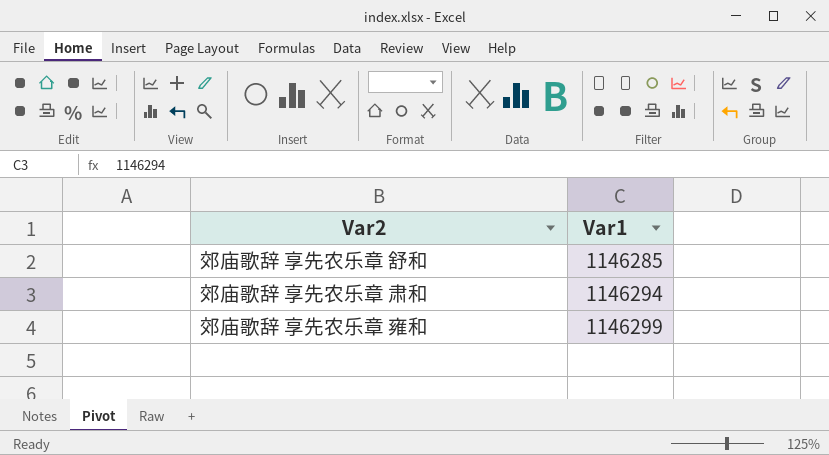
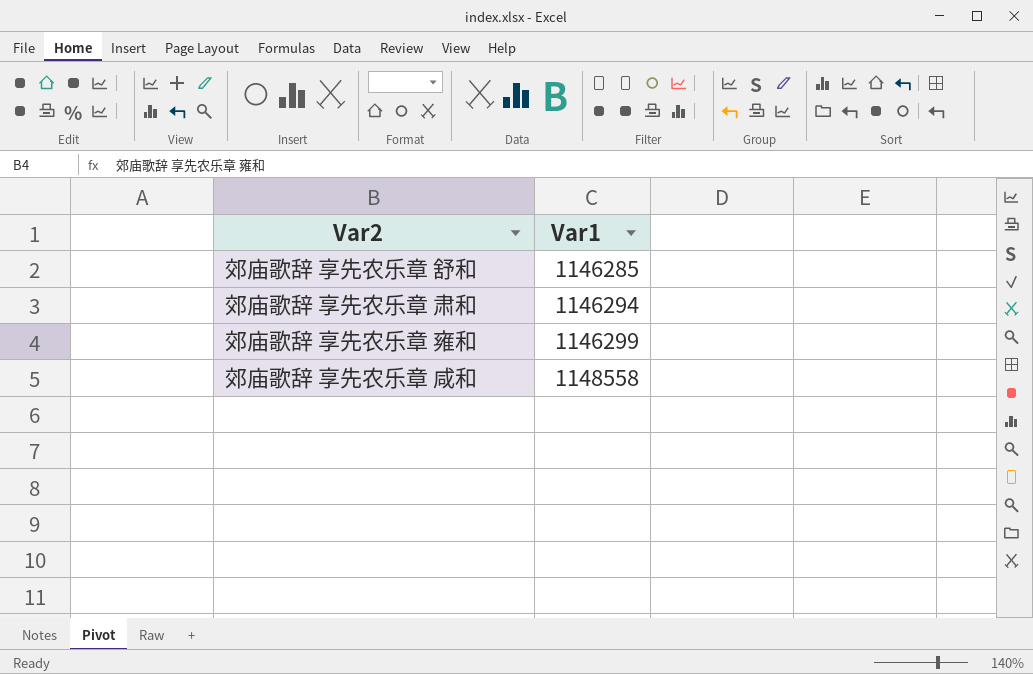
row 郊庙歌辞 享先农乐章 咸和: none -> 1148558

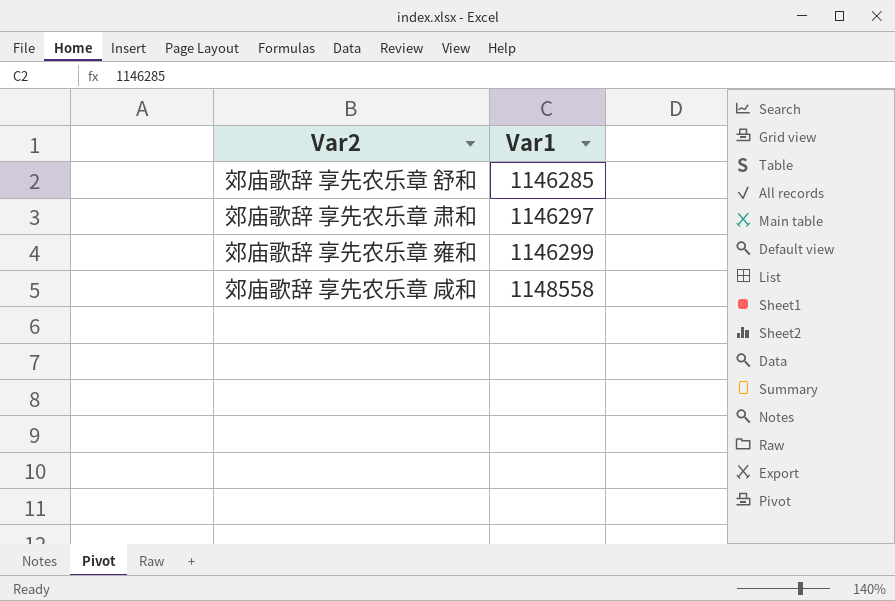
郊庙歌辞 享先农乐章 肃和 | Var1: 1146294 -> 1146297

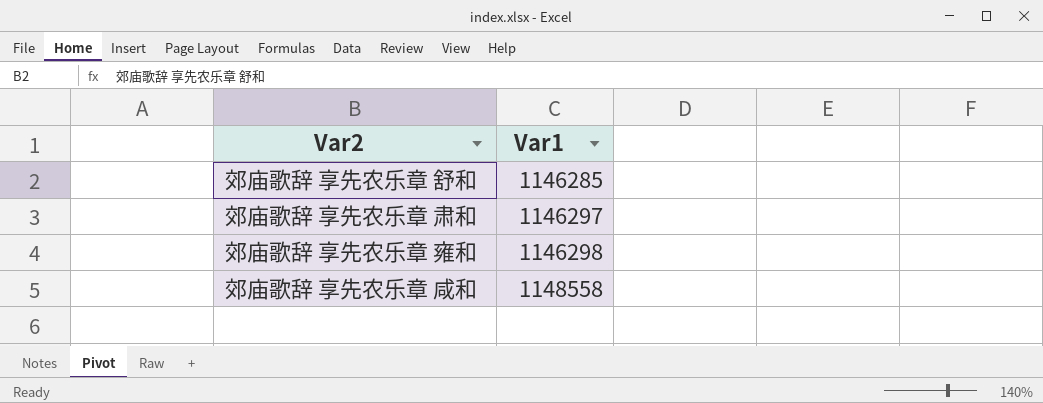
郊庙歌辞 享先农乐章 雍和 | Var1: 1146299 -> 1146298

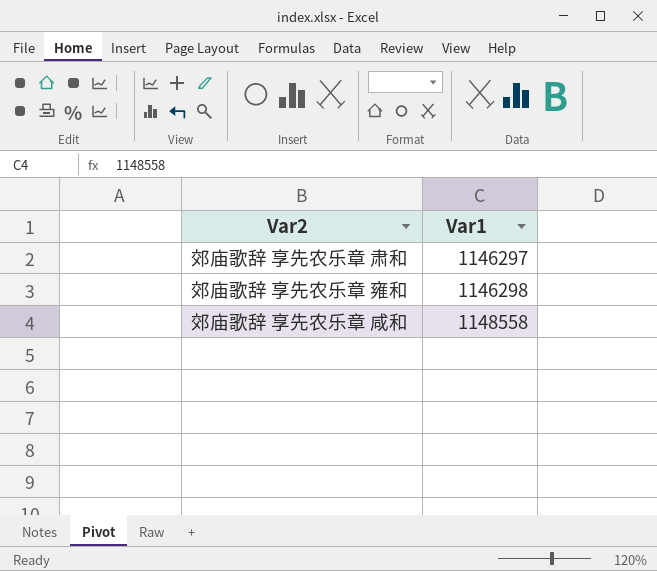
row 郊庙歌辞 享先农乐章 舒和: 1146285 -> none

